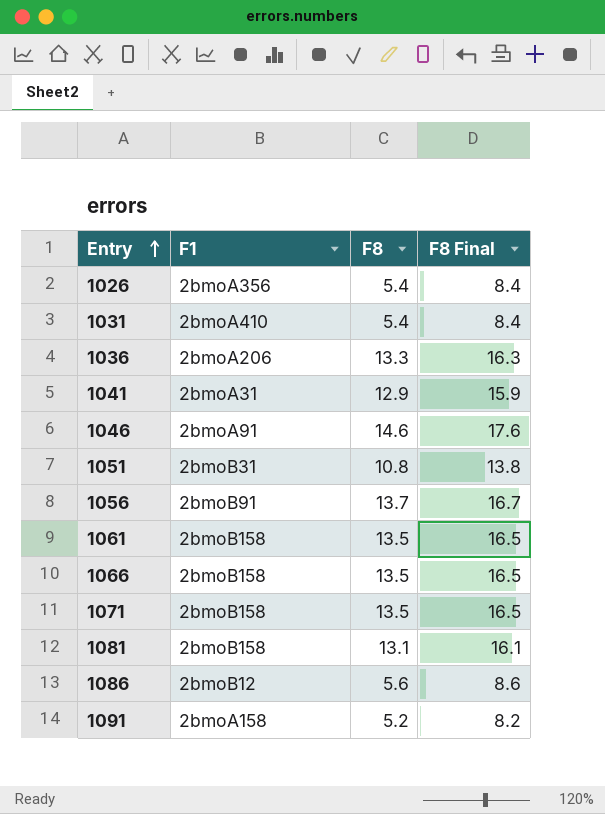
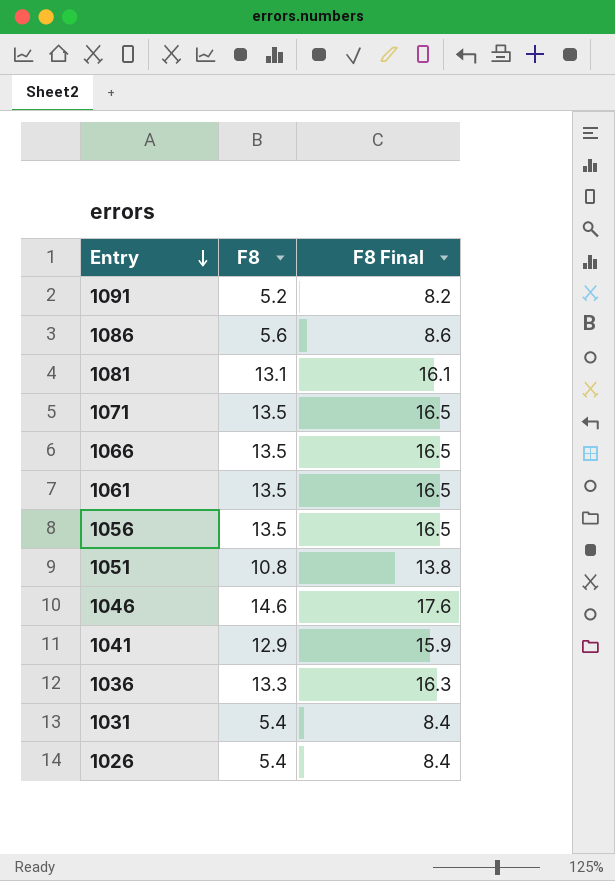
row order: Entry ascending -> Entry descending
column F1 | position: 2 -> none
1056 | F8: 13.7 -> 13.5
1056 | F8 Final: 16.7 -> 16.5

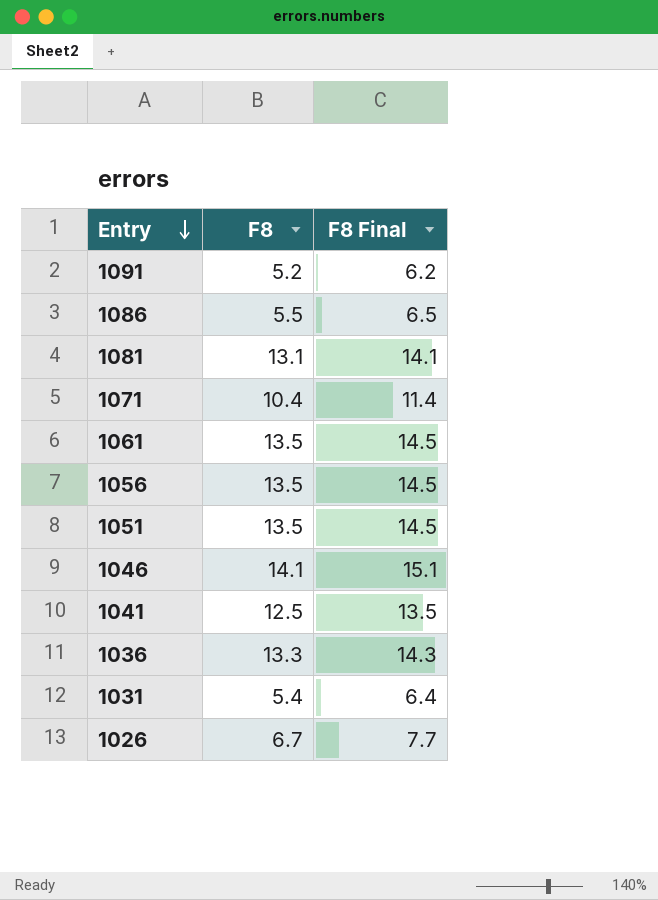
column F8 Final | formula: [F8] + 3 -> [F8] + 1
row 1066: 13.5 | 16.5 -> none
1086 | F8: 5.6 -> 5.5
1071 | F8: 13.5 -> 10.4
1051 | F8: 10.8 -> 13.5
1046 | F8: 14.6 -> 14.1
1041 | F8: 12.9 -> 12.5
1026 | F8: 5.4 -> 6.7

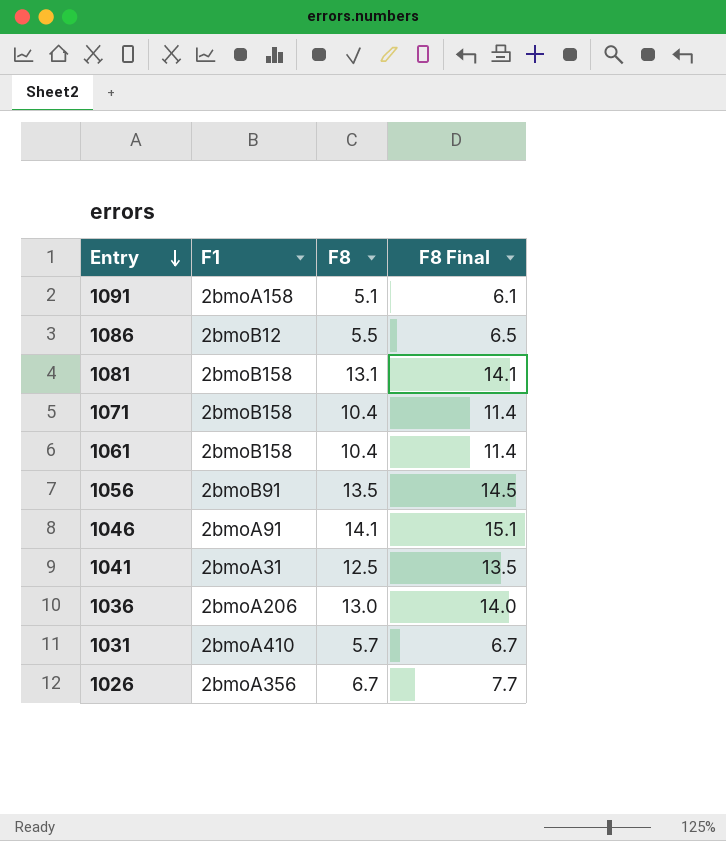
column F1 | position: none -> 2
row 1051: 13.5 | 14.5 -> none
1091 | F8: 5.2 -> 5.1
1091 | F8 Final: 6.2 -> 6.1
1061 | F8: 13.5 -> 10.4
1061 | F8 Final: 14.5 -> 11.4
1036 | F8: 13.3 -> 13.0
1036 | F8 Final: 14.3 -> 14.0
1031 | F8: 5.4 -> 5.7
1031 | F8 Final: 6.4 -> 6.7

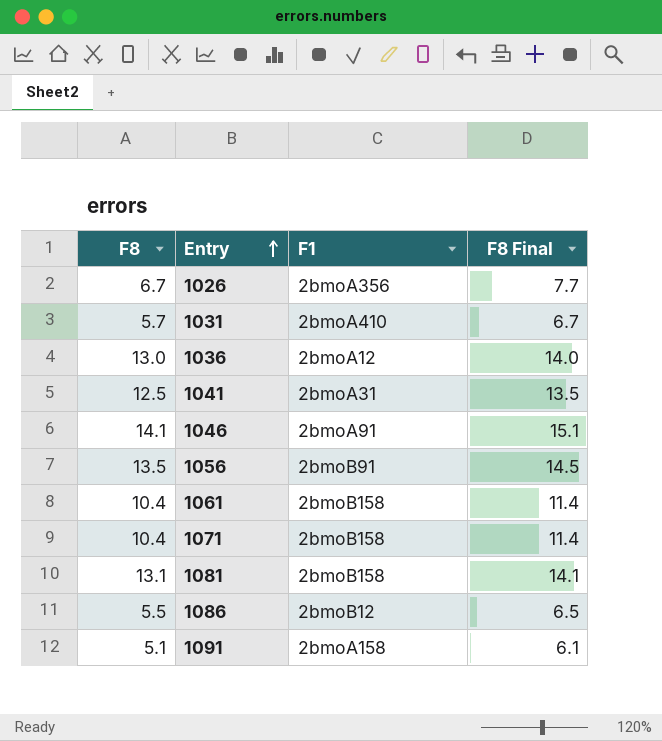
row order: Entry descending -> Entry ascending
column F8 | position: 3 -> 1
1036 | F1: 2bmoA206 -> 2bmoA12

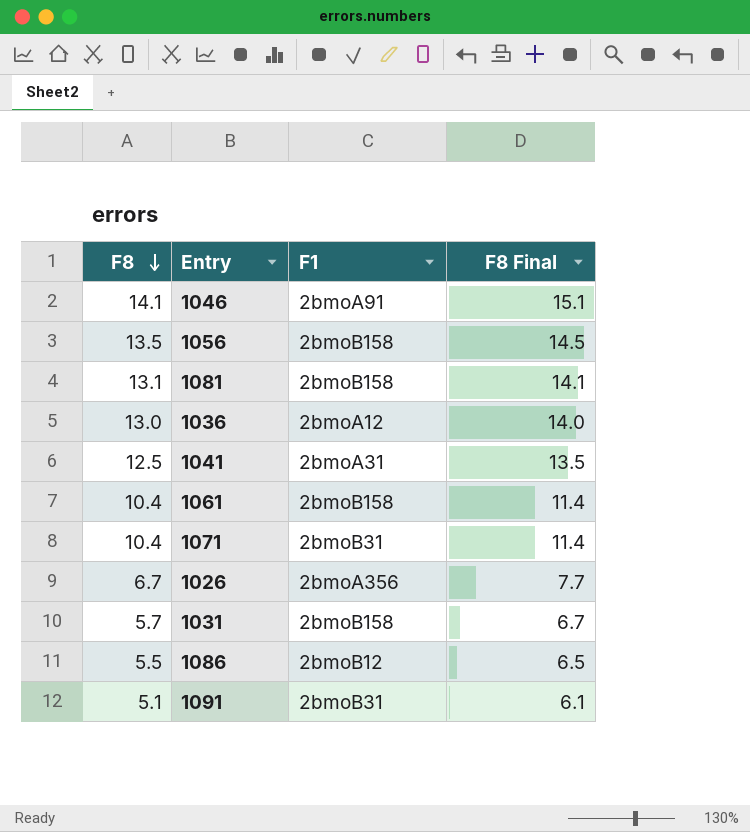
row order: Entry ascending -> F8 descending
1056 | F1: 2bmoB91 -> 2bmoB158
1071 | F1: 2bmoB158 -> 2bmoB31
1031 | F1: 2bmoA410 -> 2bmoB158
1091 | F1: 2bmoA158 -> 2bmoB31

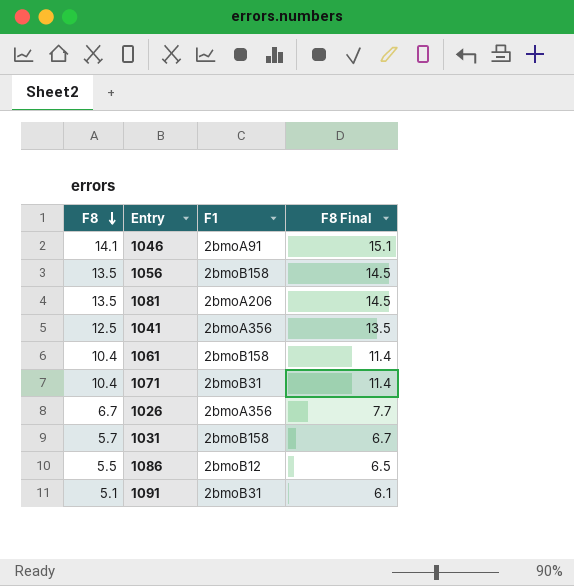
row 1036: 13.0 | 2bmoA12 | 14.0 -> none
1081 | F8: 13.1 -> 13.5
1081 | F1: 2bmoB158 -> 2bmoA206
1081 | F8 Final: 14.1 -> 14.5
1041 | F1: 2bmoA31 -> 2bmoA356

